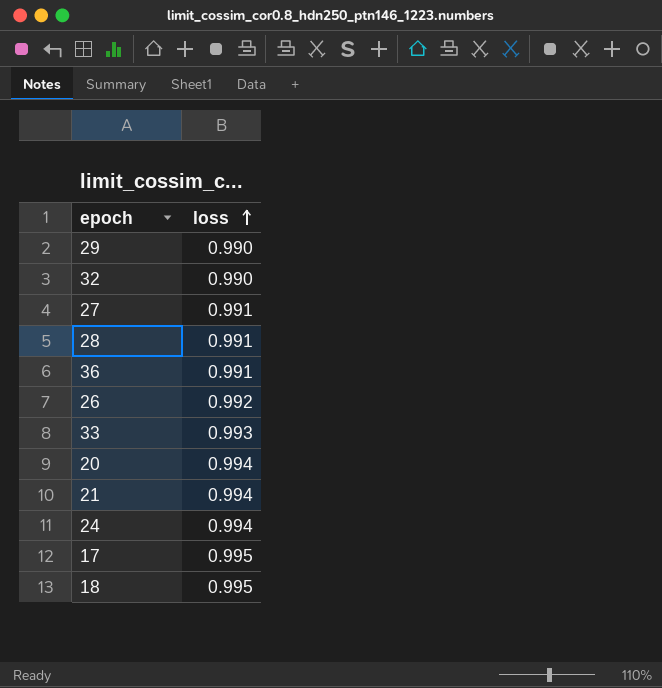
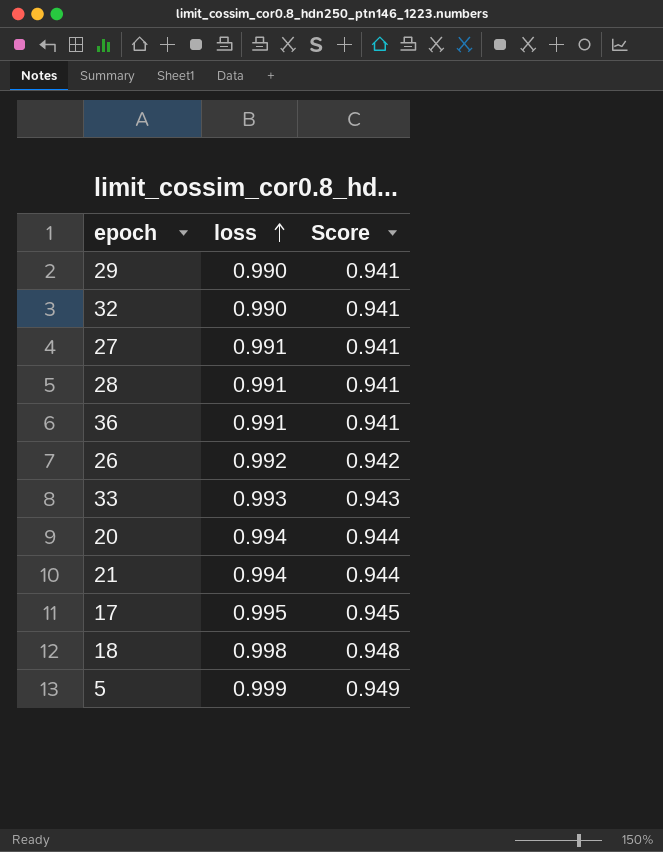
column Score | formula: none -> [loss] * 0.95
row 24: 0.994 -> none
18 | loss: 0.995 -> 0.998
row 5: none -> 0.999 | 0.949

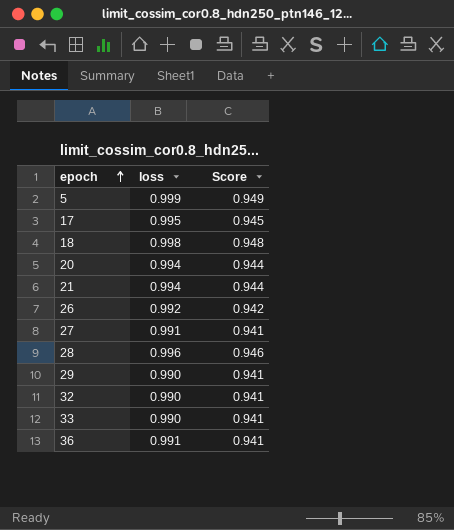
row order: loss ascending -> epoch ascending
28 | loss: 0.991 -> 0.996
28 | Score: 0.941 -> 0.946
33 | loss: 0.993 -> 0.990
33 | Score: 0.943 -> 0.941

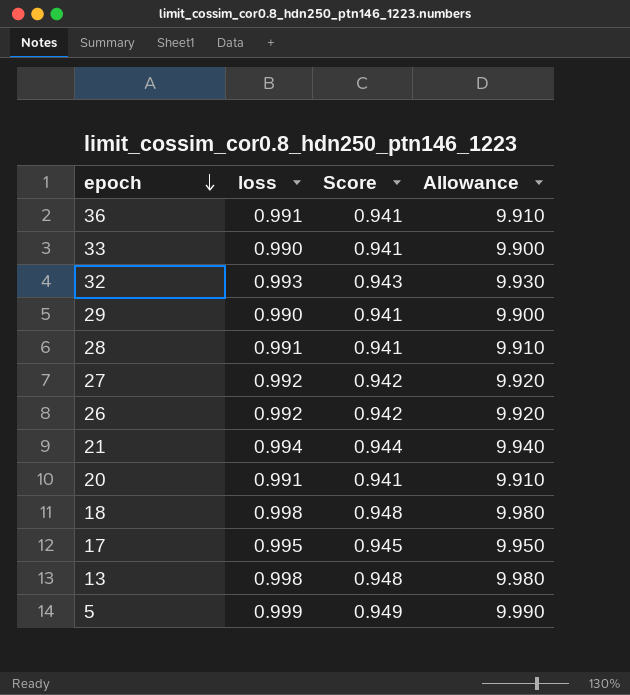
row order: epoch ascending -> epoch descending
column Allowance | formula: none -> [loss] * 10
32 | loss: 0.990 -> 0.993
32 | Score: 0.941 -> 0.943
28 | loss: 0.996 -> 0.991
28 | Score: 0.946 -> 0.941
27 | loss: 0.991 -> 0.992
27 | Score: 0.941 -> 0.942
20 | loss: 0.994 -> 0.991
20 | Score: 0.944 -> 0.941
row 13: none -> 0.998 | 0.948 | 9.980

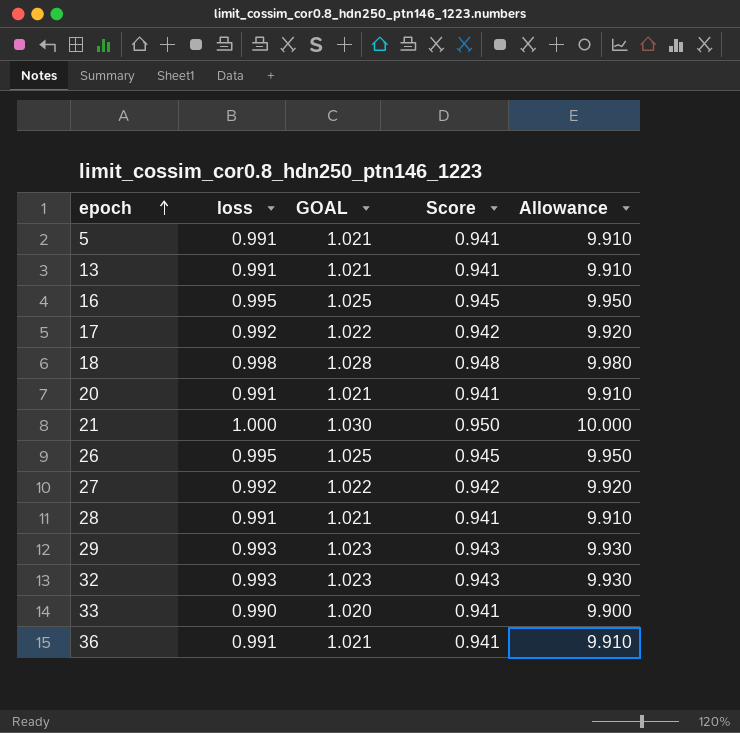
row order: epoch descending -> epoch ascending
column GOAL | formula: none -> [loss] * 1.03
5 | loss: 0.999 -> 0.991
5 | Score: 0.949 -> 0.941
5 | Allowance: 9.990 -> 9.910
13 | loss: 0.998 -> 0.991
13 | Score: 0.948 -> 0.941
13 | Allowance: 9.980 -> 9.910
row 16: none -> 0.995 | 1.025 | 0.945 | 9.950
17 | loss: 0.995 -> 0.992
17 | Score: 0.945 -> 0.942
17 | Allowance: 9.950 -> 9.920
21 | loss: 0.994 -> 1.000
21 | Score: 0.944 -> 0.950
21 | Allowance: 9.940 -> 10.000
26 | loss: 0.992 -> 0.995
26 | Score: 0.942 -> 0.945
26 | Allowance: 9.920 -> 9.950
29 | loss: 0.990 -> 0.993
29 | Score: 0.941 -> 0.943
29 | Allowance: 9.900 -> 9.930

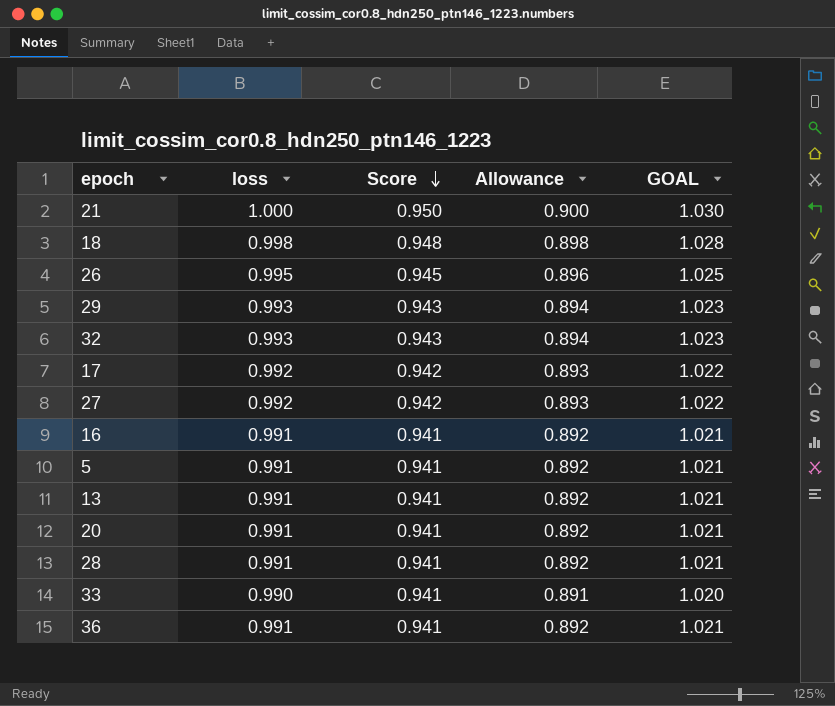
row order: epoch ascending -> Score descending
column Allowance | formula: [loss] * 10 -> [loss] * 0.9
column GOAL | position: 3 -> 5
16 | loss: 0.995 -> 0.991
16 | Score: 0.945 -> 0.941
16 | GOAL: 1.025 -> 1.021

